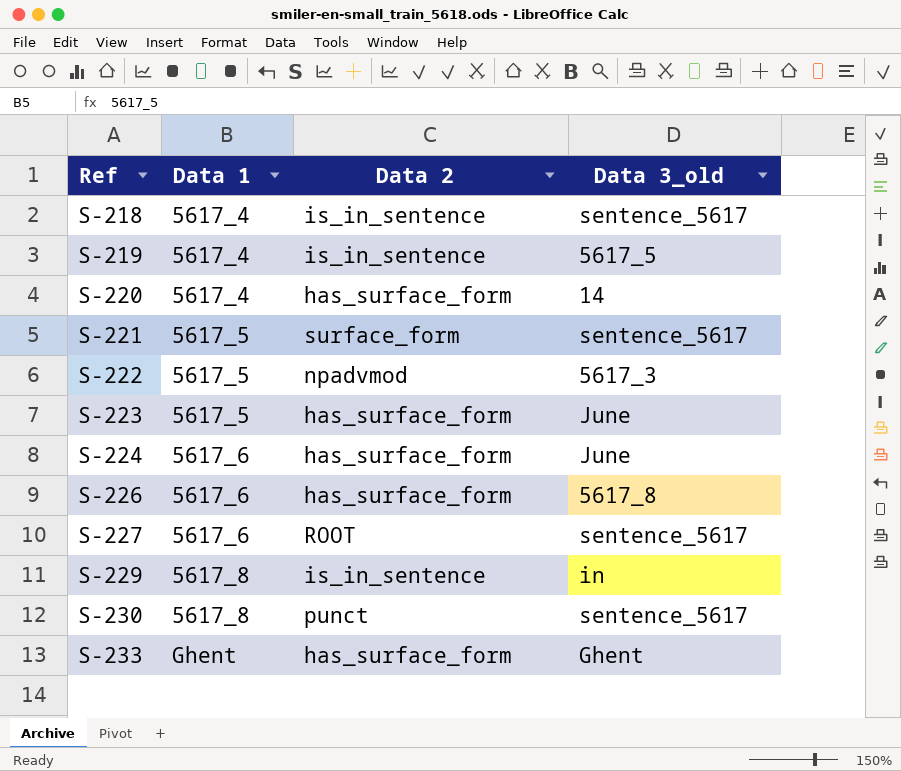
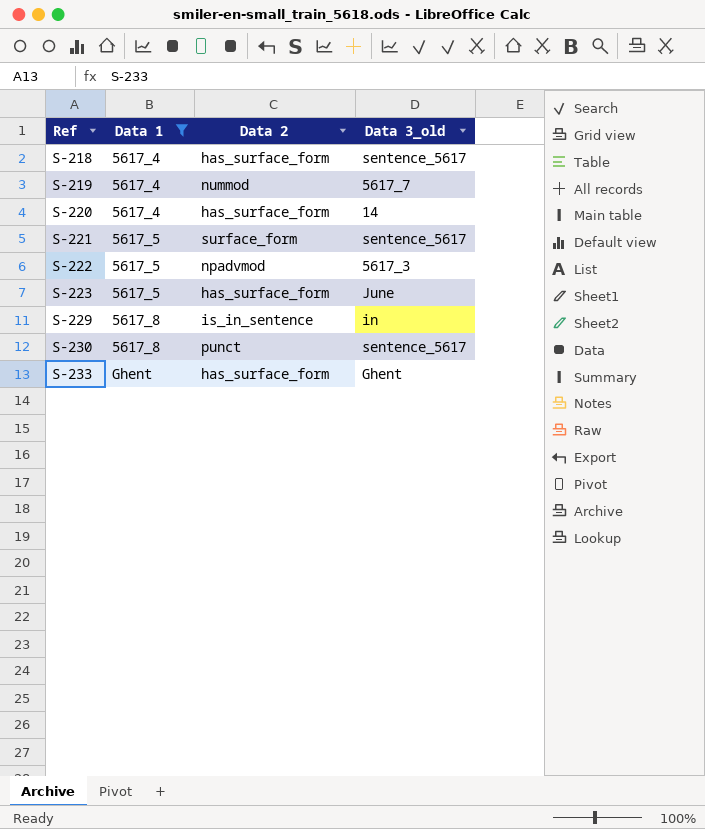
filter: none -> Data 1 != 5617_6
S-218 | Data 2: is_in_sentence -> has_surface_form
S-219 | Data 2: is_in_sentence -> nummod
S-219 | Data 3_old: 5617_5 -> 5617_7

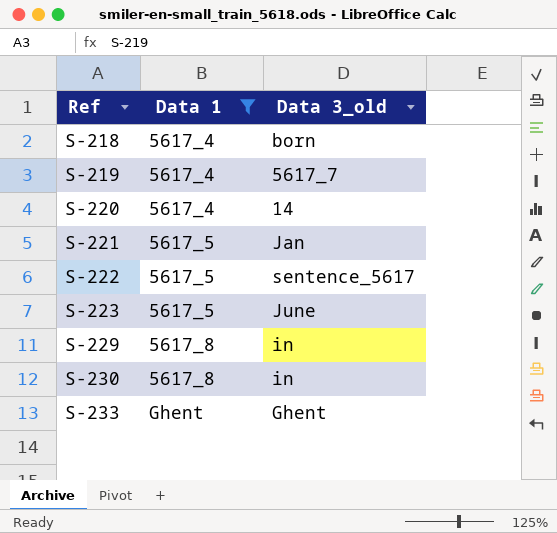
column Data 2 | position: 3 -> none
S-218 | Data 3_old: sentence_5617 -> born
S-221 | Data 3_old: sentence_5617 -> Jan
S-222 | Data 3_old: 5617_3 -> sentence_5617
S-230 | Data 3_old: sentence_5617 -> in

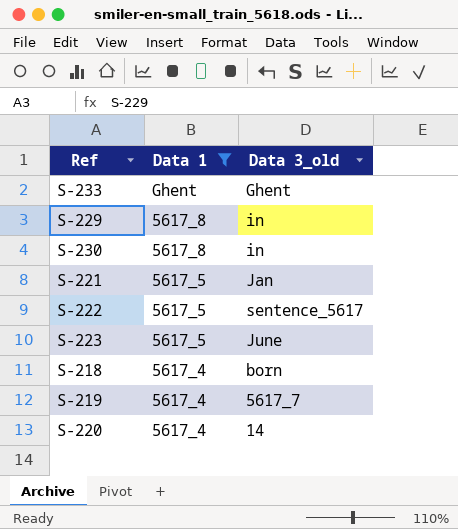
row order: Ref ascending -> Data 1 descending

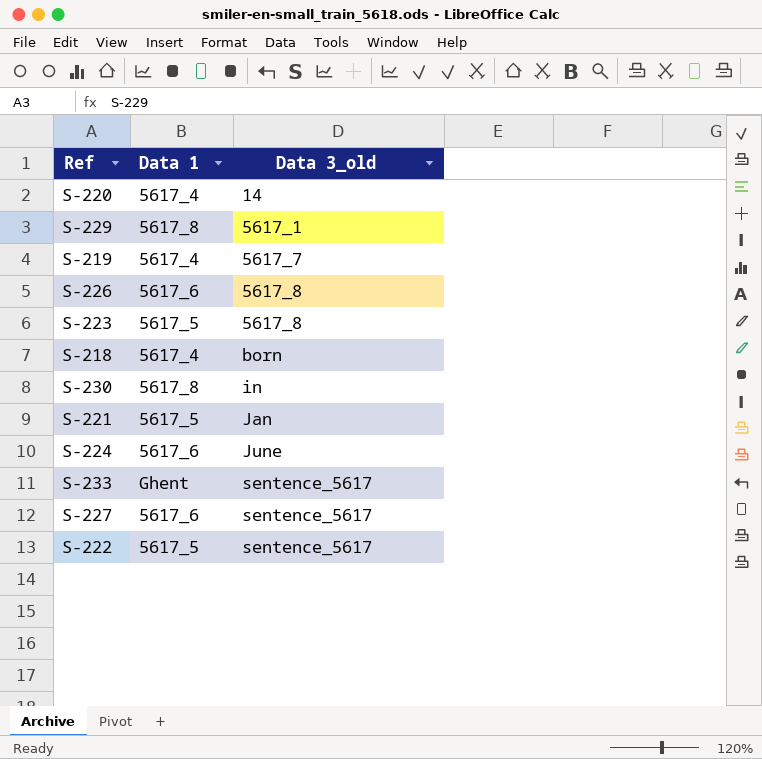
filter: Data 1 != 5617_6 -> none
row order: Data 1 descending -> Data 3_old ascending
S-229 | Data 3_old: in -> 5617_1
S-223 | Data 3_old: June -> 5617_8
S-233 | Data 3_old: Ghent -> sentence_5617

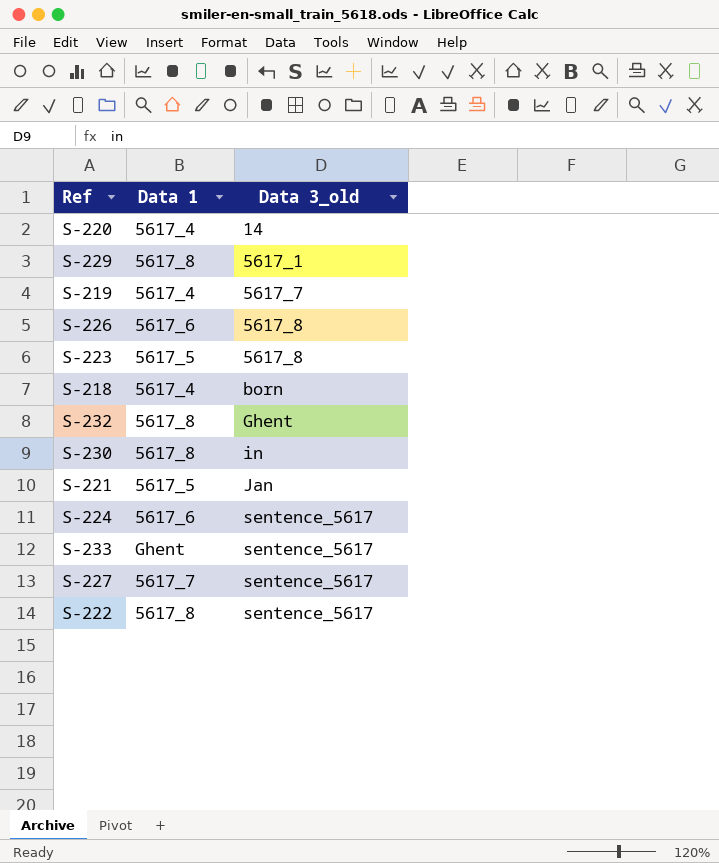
row S-232: none -> 5617_8 | Ghent
S-224 | Data 3_old: June -> sentence_5617
S-227 | Data 1: 5617_6 -> 5617_7
S-222 | Data 1: 5617_5 -> 5617_8

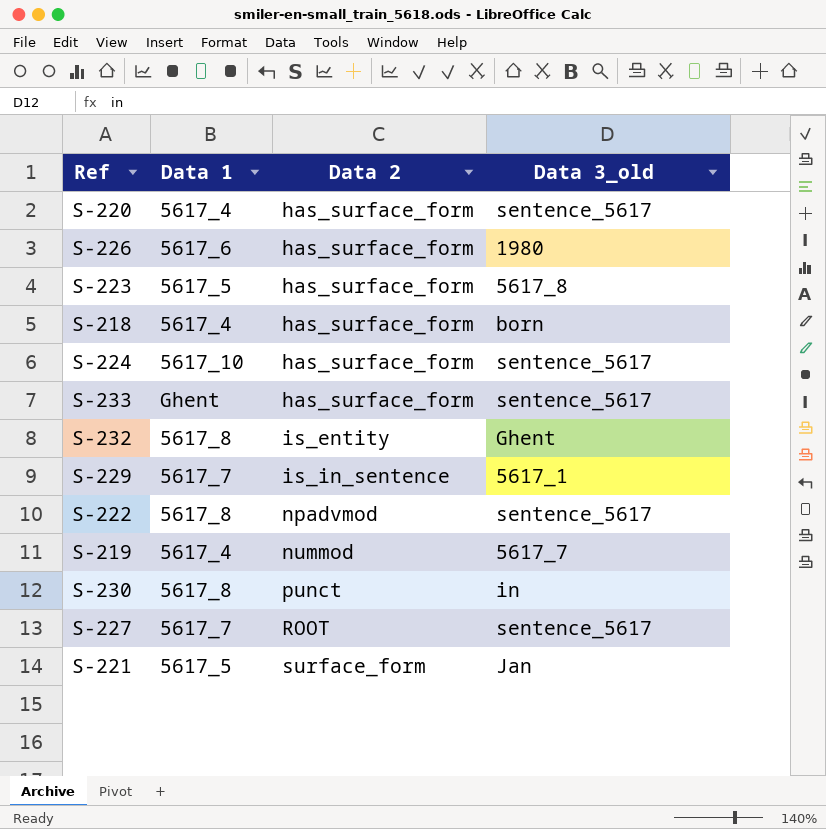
row order: Data 3_old ascending -> Data 2 ascending
column Data 2 | position: none -> 3
S-220 | Data 3_old: 14 -> sentence_5617
S-226 | Data 3_old: 5617_8 -> 1980
S-224 | Data 1: 5617_6 -> 5617_10
S-229 | Data 1: 5617_8 -> 5617_7

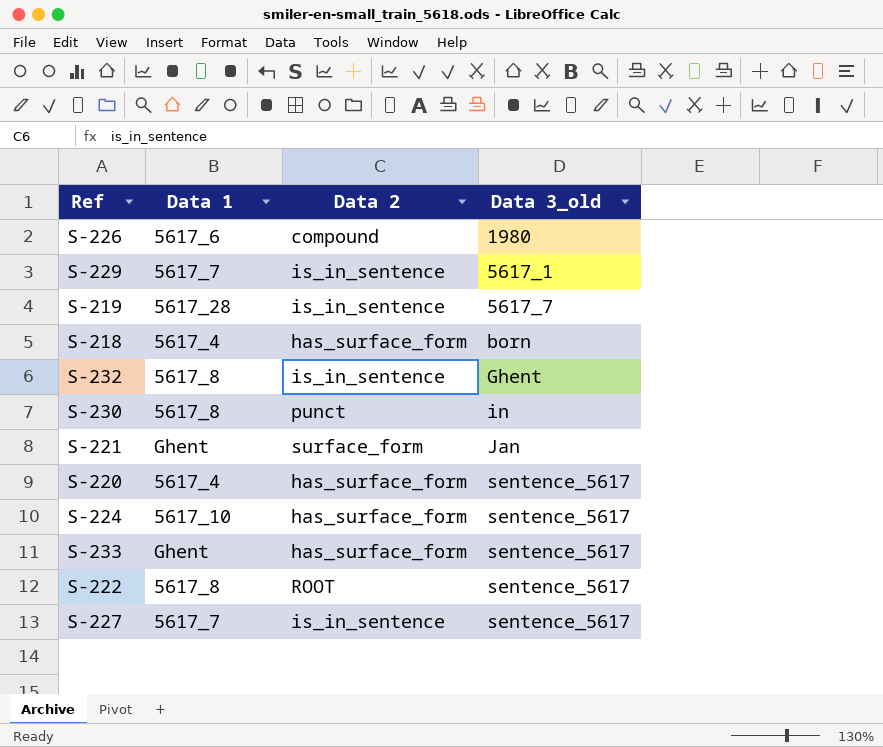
row order: Data 2 ascending -> Data 3_old ascending
row S-223: 5617_5 | has_surface_form | 5617_8 -> none
S-226 | Data 2: has_surface_form -> compound
S-219 | Data 1: 5617_4 -> 5617_28
S-219 | Data 2: nummod -> is_in_sentence
S-232 | Data 2: is_entity -> is_in_sentence
S-221 | Data 1: 5617_5 -> Ghent
S-222 | Data 2: npadvmod -> ROOT
S-227 | Data 2: ROOT -> is_in_sentence

